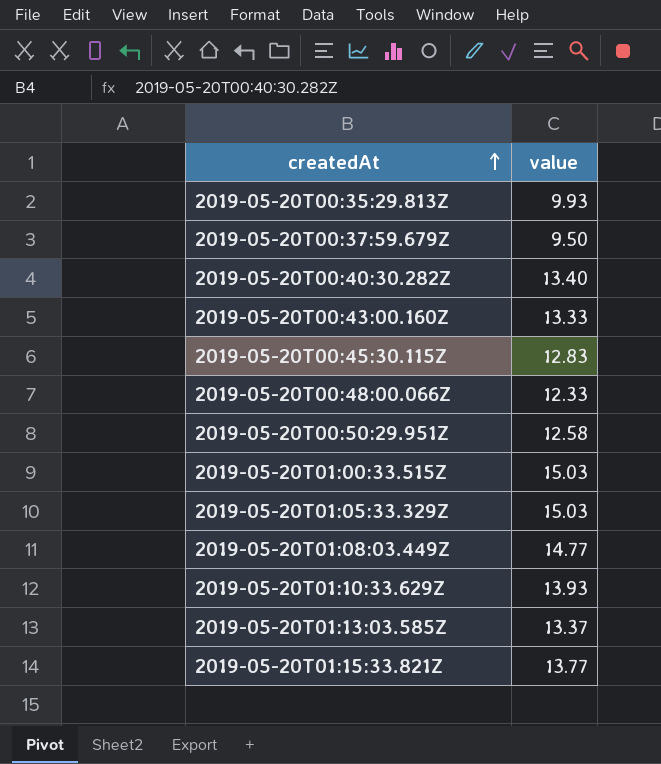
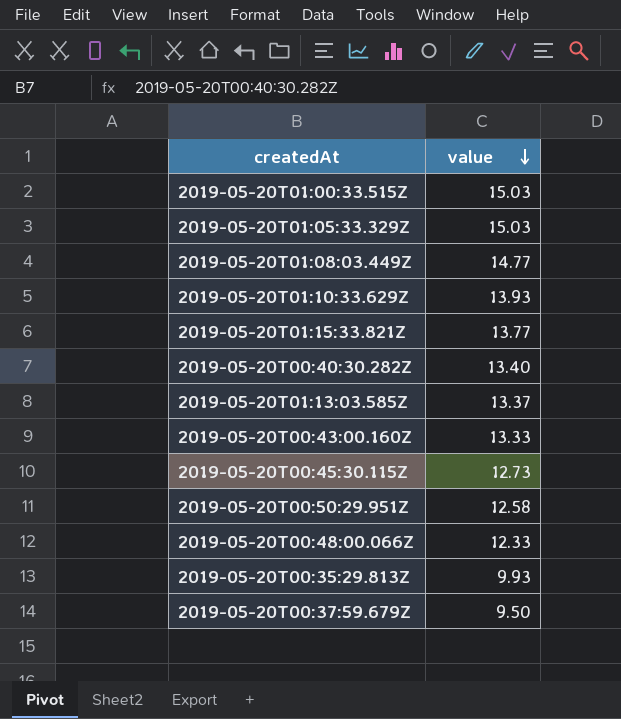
row order: createdAt ascending -> value descending
2019-05-20T00:45:30.115Z | value: 12.83 -> 12.73

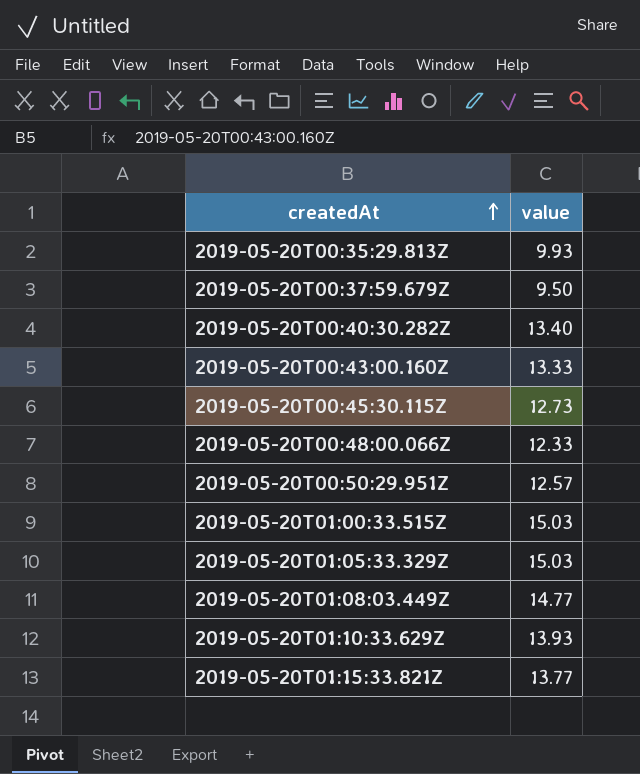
row order: value descending -> createdAt ascending
row 2019-05-20T01:13:03.585Z: 13.37 -> none
2019-05-20T00:50:29.951Z | value: 12.58 -> 12.57

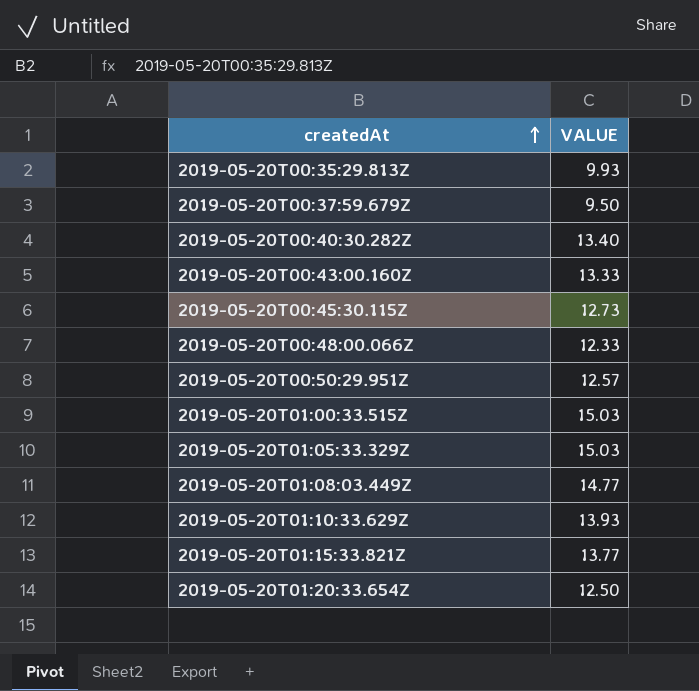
column name: value -> VALUE
row 2019-05-20T01:20:33.654Z: none -> 12.50

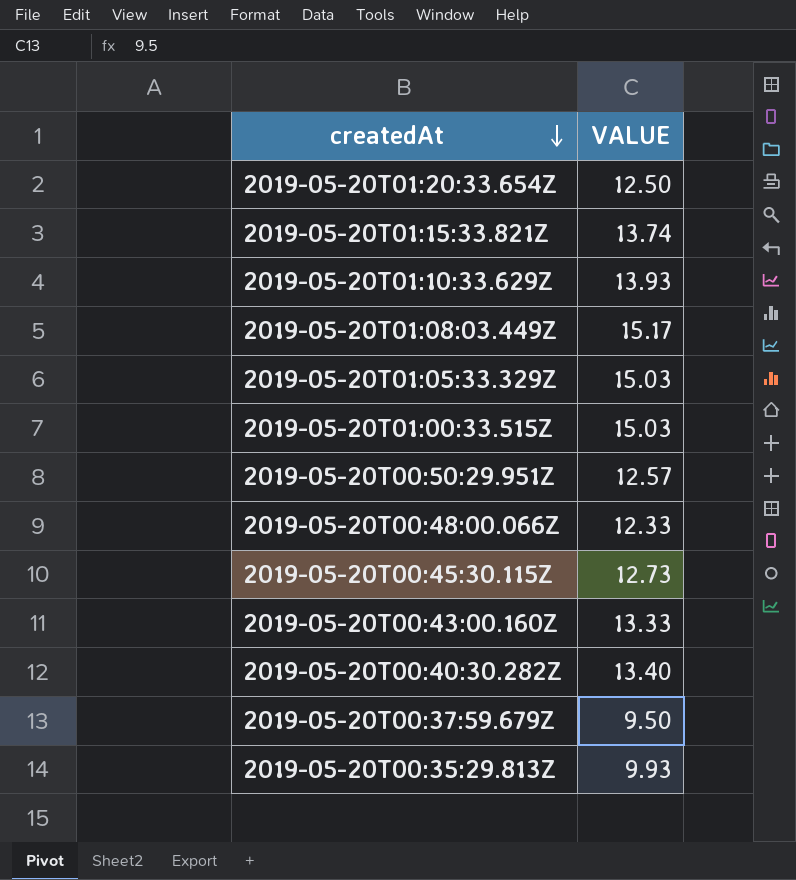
row order: createdAt ascending -> createdAt descending
2019-05-20T01:15:33.821Z | VALUE: 13.77 -> 13.74
2019-05-20T01:08:03.449Z | VALUE: 14.77 -> 15.17

